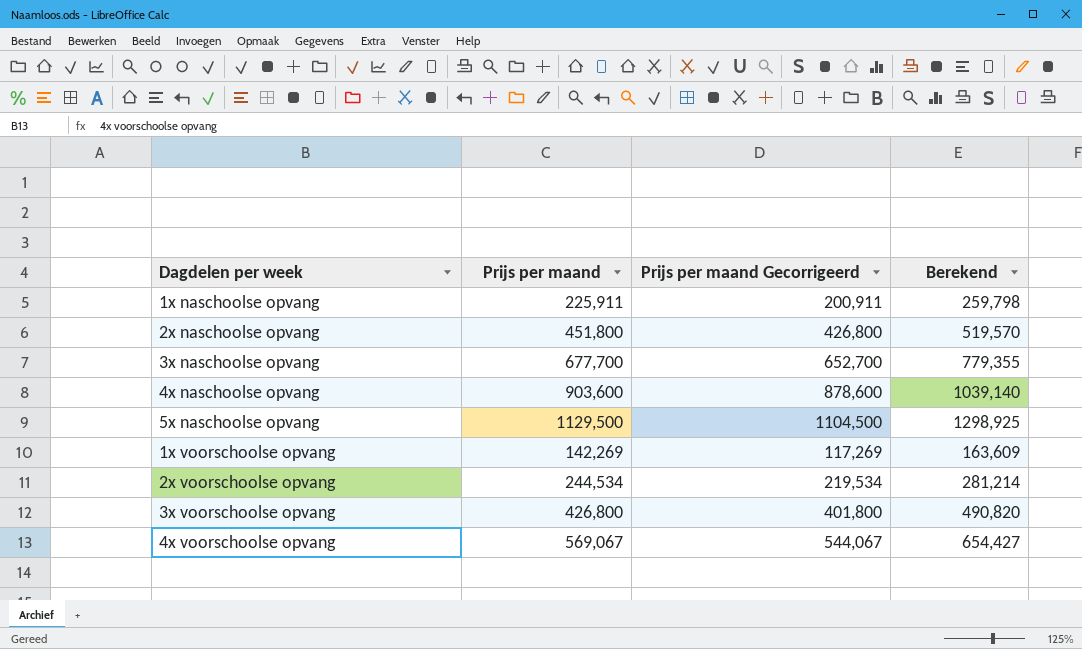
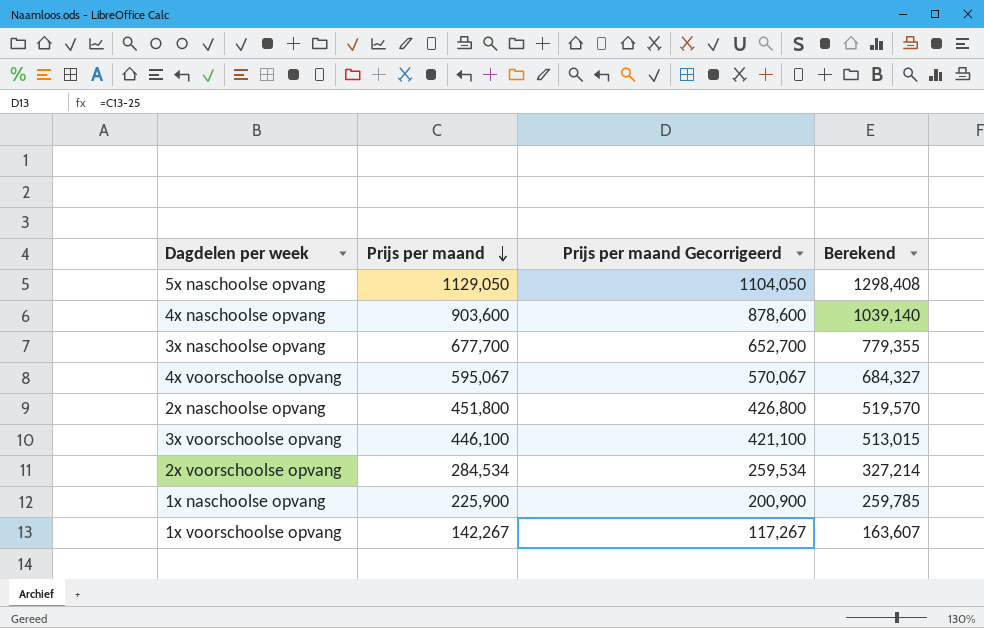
row order: none -> Prijs per maand descending
5x naschoolse opvang | Prijs per maand: 1129,500 -> 1129,050
5x naschoolse opvang | Prijs per maand Gecorrigeerd: 1104,500 -> 1104,050
5x naschoolse opvang | Berekend: 1298,925 -> 1298,408
4x voorschoolse opvang | Prijs per maand: 569,067 -> 595,067
4x voorschoolse opvang | Prijs per maand Gecorrigeerd: 544,067 -> 570,067
4x voorschoolse opvang | Berekend: 654,427 -> 684,327
3x voorschoolse opvang | Prijs per maand: 426,800 -> 446,100
3x voorschoolse opvang | Prijs per maand Gecorrigeerd: 401,800 -> 421,100
3x voorschoolse opvang | Berekend: 490,820 -> 513,015
2x voorschoolse opvang | Prijs per maand: 244,534 -> 284,534
2x voorschoolse opvang | Prijs per maand Gecorrigeerd: 219,534 -> 259,534
2x voorschoolse opvang | Berekend: 281,214 -> 327,214
1x naschoolse opvang | Prijs per maand: 225,911 -> 225,900
1x naschoolse opvang | Prijs per maand Gecorrigeerd: 200,911 -> 200,900
1x naschoolse opvang | Berekend: 259,798 -> 259,785
1x voorschoolse opvang | Prijs per maand: 142,269 -> 142,267
1x voorschoolse opvang | Prijs per maand Gecorrigeerd: 117,269 -> 117,267
1x voorschoolse opvang | Berekend: 163,609 -> 163,607

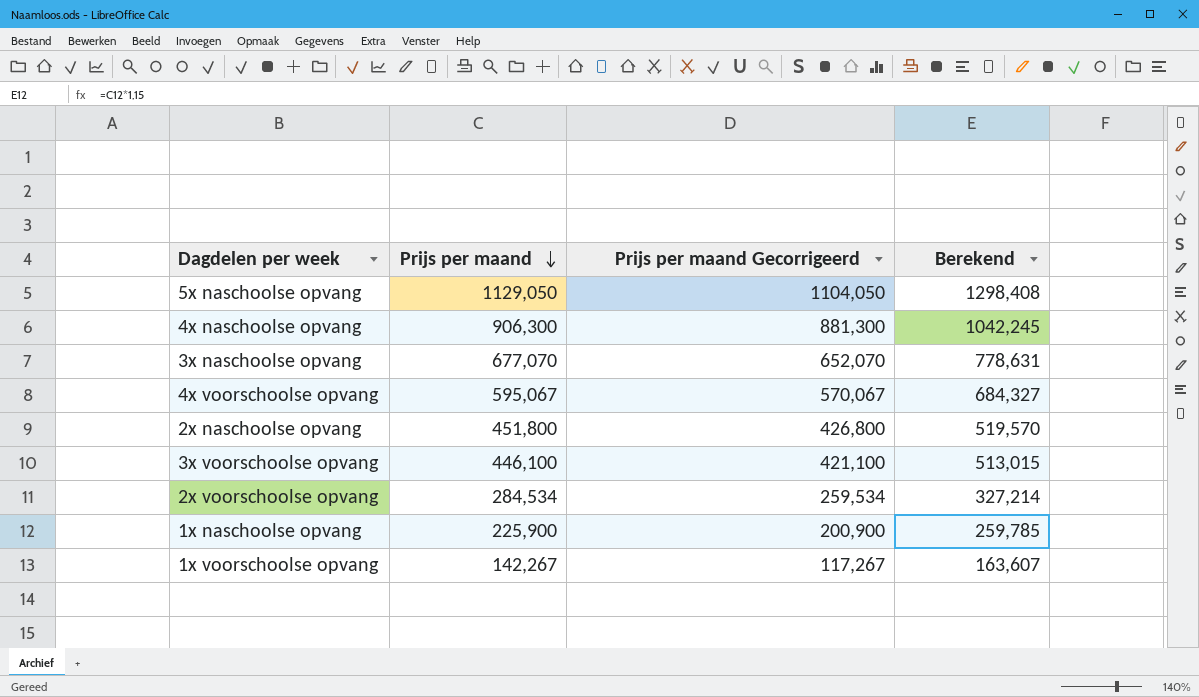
4x naschoolse opvang | Prijs per maand: 903,600 -> 906,300
4x naschoolse opvang | Prijs per maand Gecorrigeerd: 878,600 -> 881,300
4x naschoolse opvang | Berekend: 1039,140 -> 1042,245
3x naschoolse opvang | Prijs per maand: 677,700 -> 677,070
3x naschoolse opvang | Prijs per maand Gecorrigeerd: 652,700 -> 652,070
3x naschoolse opvang | Berekend: 779,355 -> 778,631

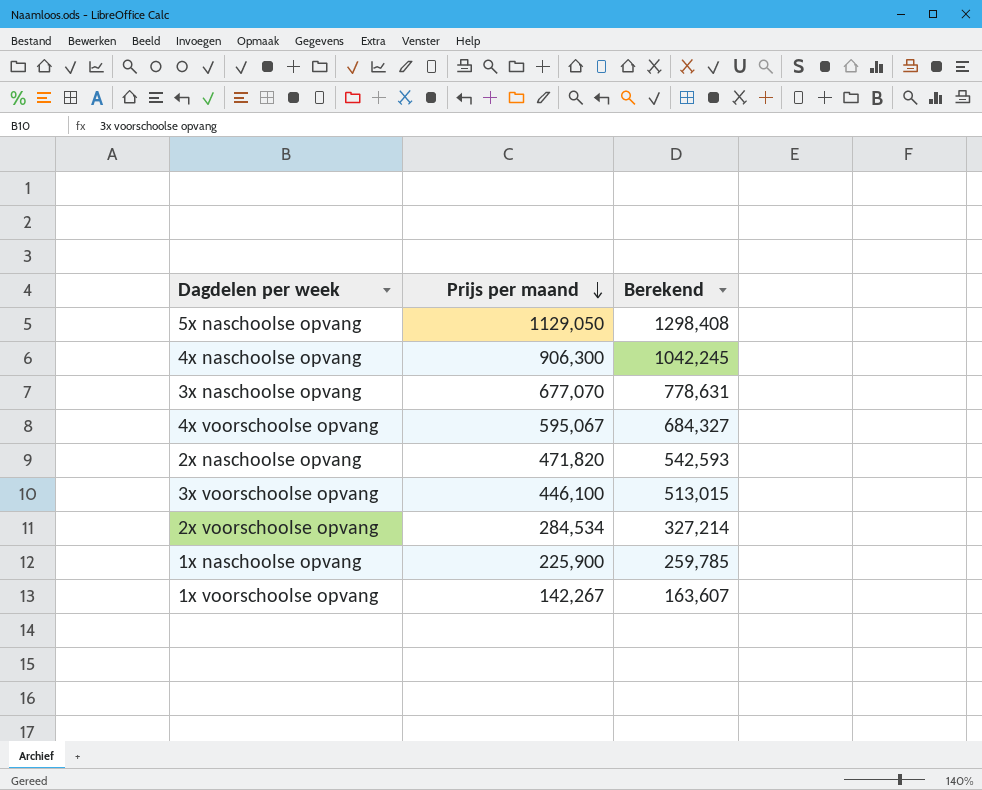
column Prijs per maand Gecorrigeerd | formula: [Prijs per maand] - 25 -> none
2x naschoolse opvang | Prijs per maand: 451,800 -> 471,820
2x naschoolse opvang | Berekend: 519,570 -> 542,593

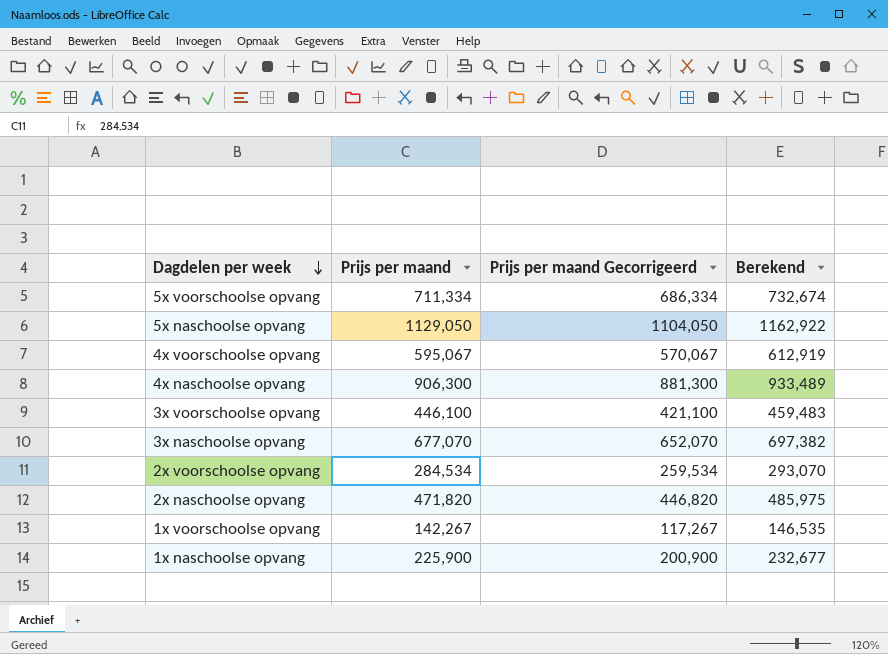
row order: Prijs per maand descending -> Dagdelen per week descending
column Prijs per maand Gecorrigeerd | formula: none -> [Prijs per maand] - 25
column Berekend | formula: [Prijs per maand] * 1,15 -> [Prijs per maand] * 1,03
row 5x voorschoolse opvang: none -> 711,334 | 686,334 | 732,674

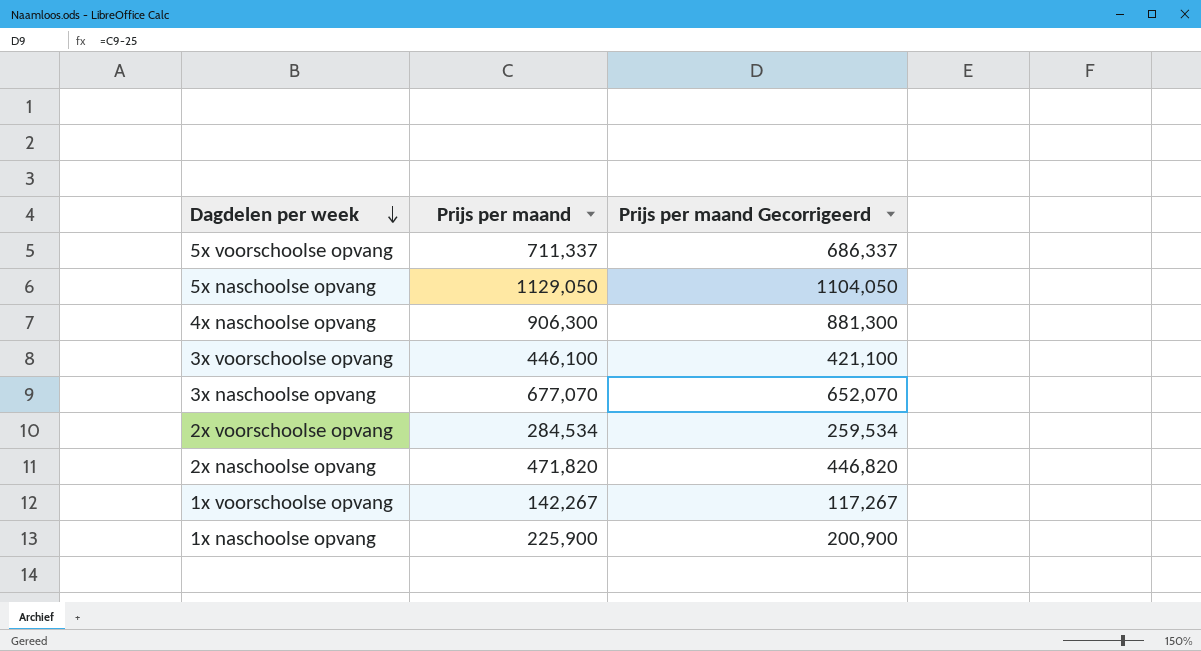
column Berekend | formula: [Prijs per maand] * 1,03 -> none
row 4x voorschoolse opvang: 595,067 | 570,067 | 612,919 -> none
5x voorschoolse opvang | Prijs per maand: 711,334 -> 711,337
5x voorschoolse opvang | Prijs per maand Gecorrigeerd: 686,334 -> 686,337

